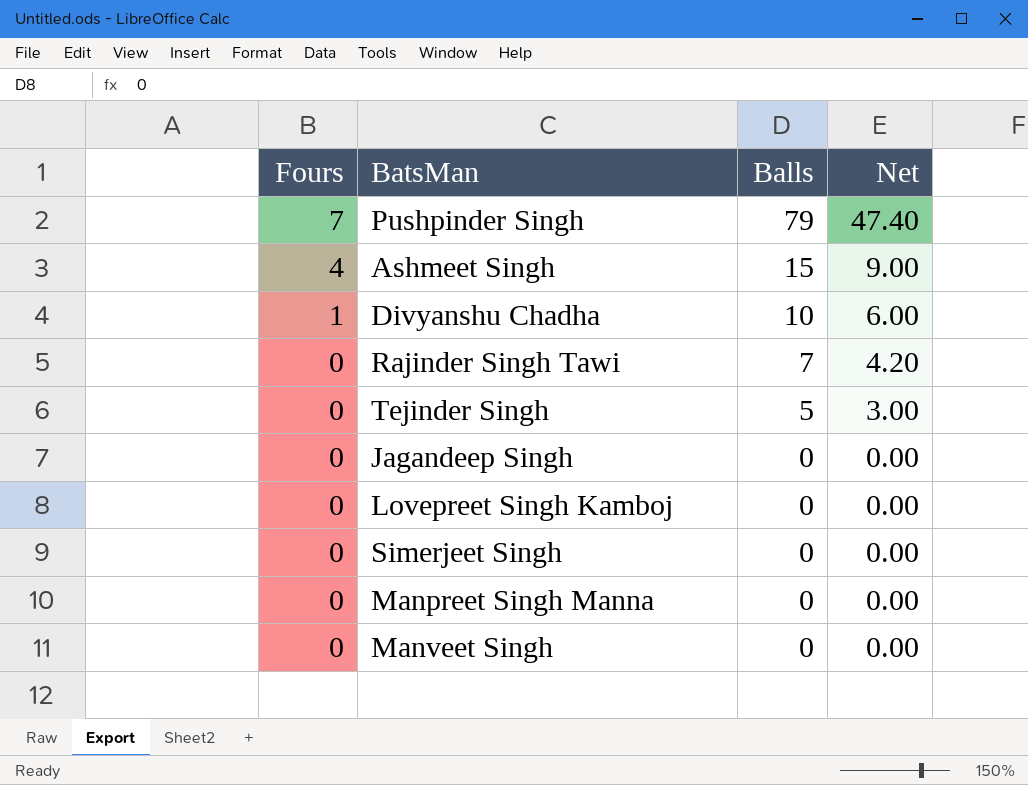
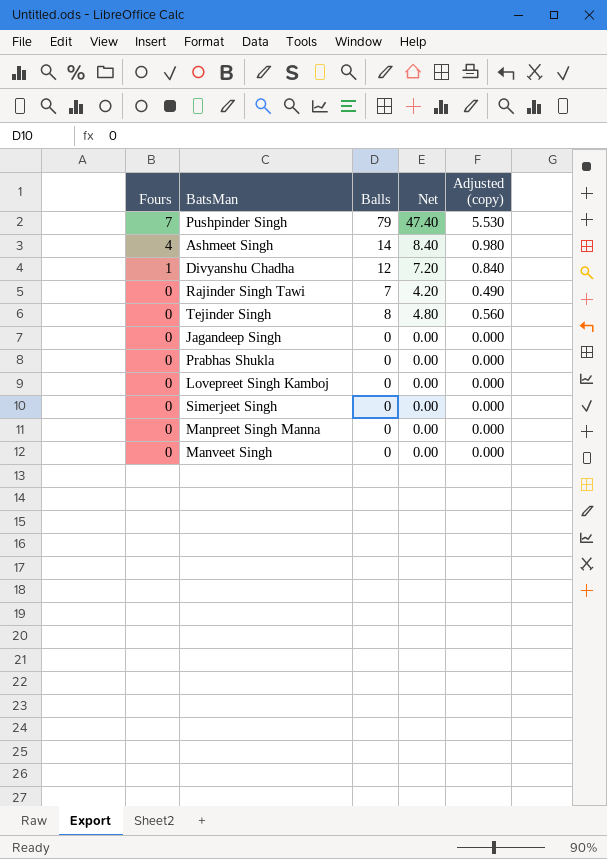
column Adjusted (copy) | formula: none -> [Balls] * 0.07
Ashmeet Singh | Balls: 15 -> 14
Ashmeet Singh | Net: 9.00 -> 8.40
Divyanshu Chadha | Balls: 10 -> 12
Divyanshu Chadha | Net: 6.00 -> 7.20
Tejinder Singh | Balls: 5 -> 8
Tejinder Singh | Net: 3.00 -> 4.80
row Prabhas Shukla: none -> 0 | 0 | 0.00 | 0.000

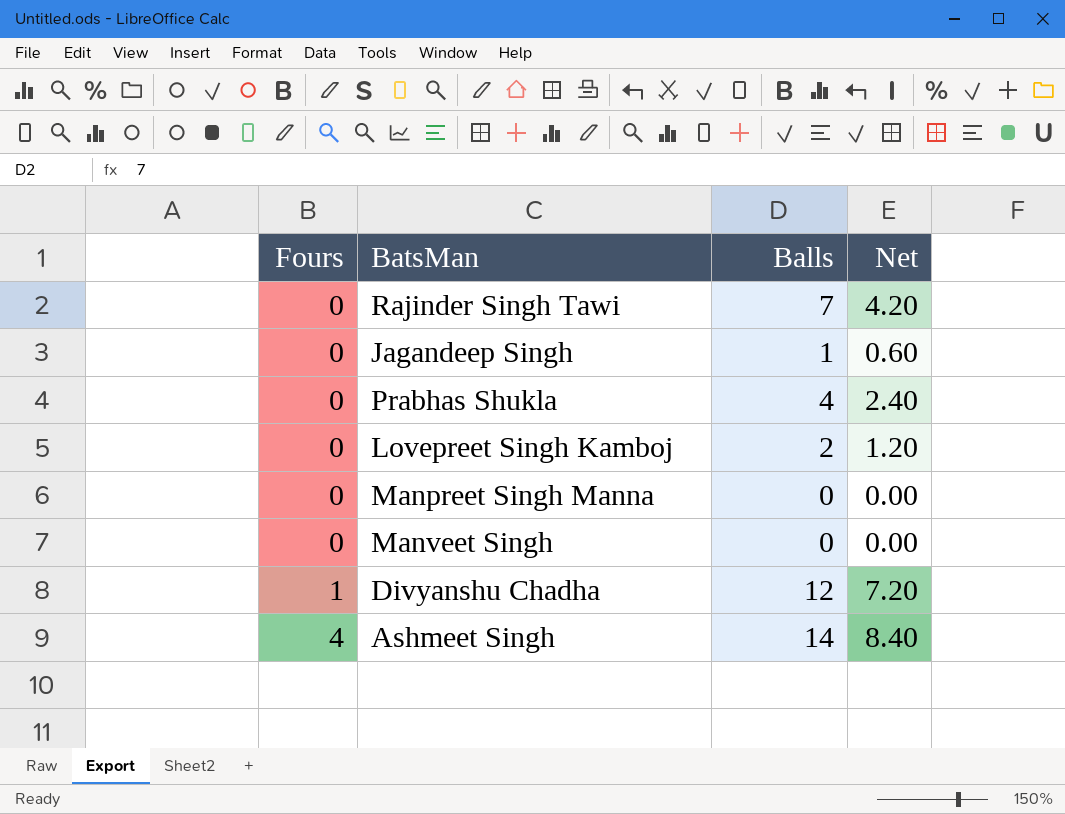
row order: Fours descending -> Fours ascending
column Adjusted (copy) | formula: [Balls] * 0.07 -> none
row Pushpinder Singh: 7 | 79 | 47.40 | 5.530 -> none
row Tejinder Singh: 0 | 8 | 4.80 | 0.560 -> none
row Simerjeet Singh: 0 | 0 | 0.00 | 0.000 -> none
Jagandeep Singh | Balls: 0 -> 1
Jagandeep Singh | Net: 0.00 -> 0.60
Prabhas Shukla | Balls: 0 -> 4
Prabhas Shukla | Net: 0.00 -> 2.40
Lovepreet Singh Kamboj | Balls: 0 -> 2
Lovepreet Singh Kamboj | Net: 0.00 -> 1.20

